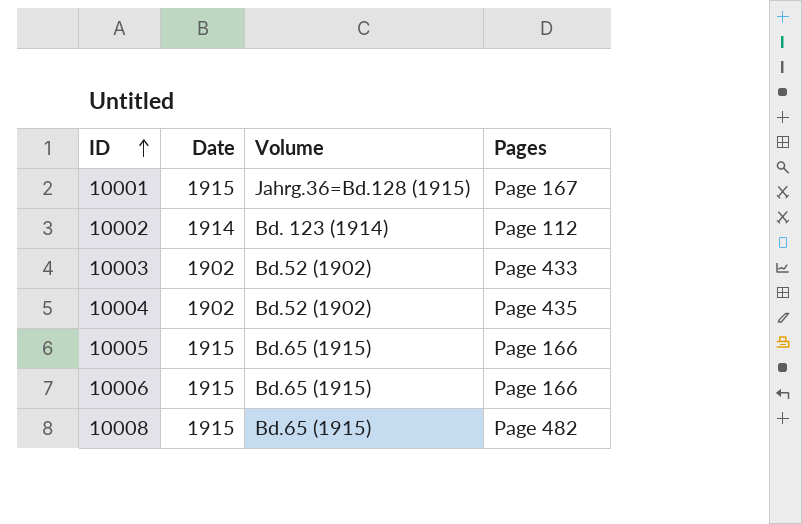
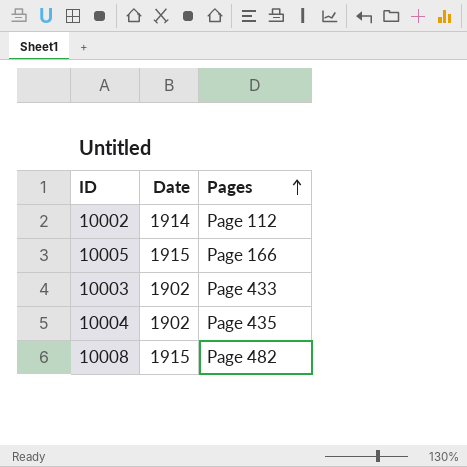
row order: ID ascending -> Pages ascending
column Volume | position: 3 -> none
row 10001: 1915 | Jahrg.36=Bd.128 (1915) | Page 167 -> none
row 10006: 1915 | Bd.65 (1915) | Page 166 -> none

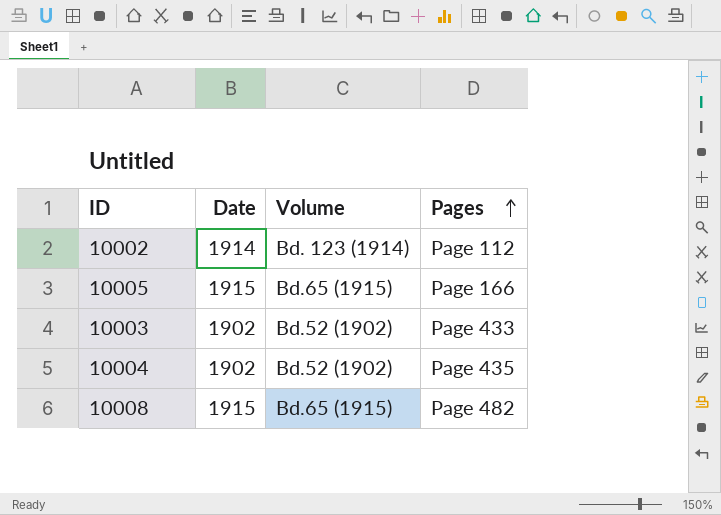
column Volume | position: none -> 3

